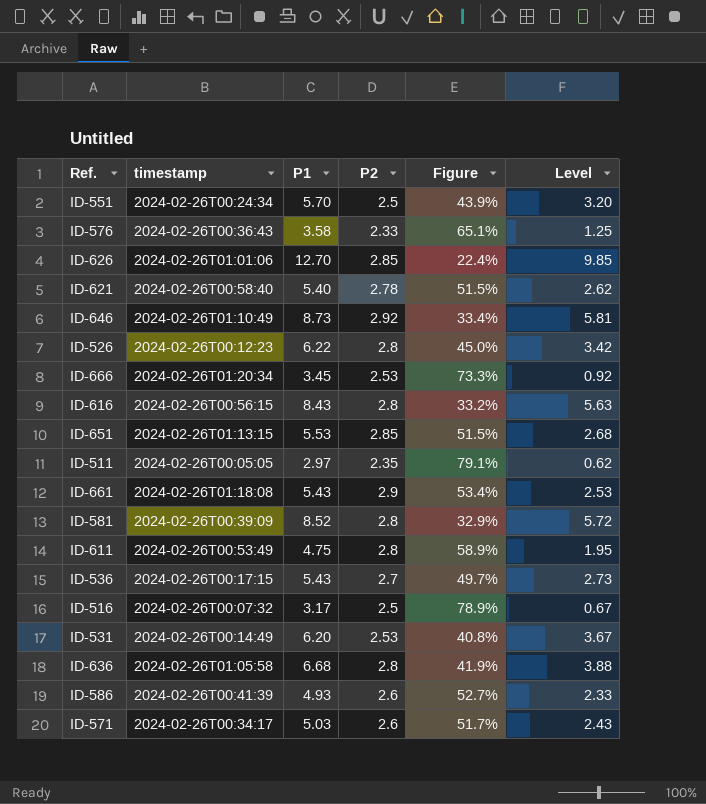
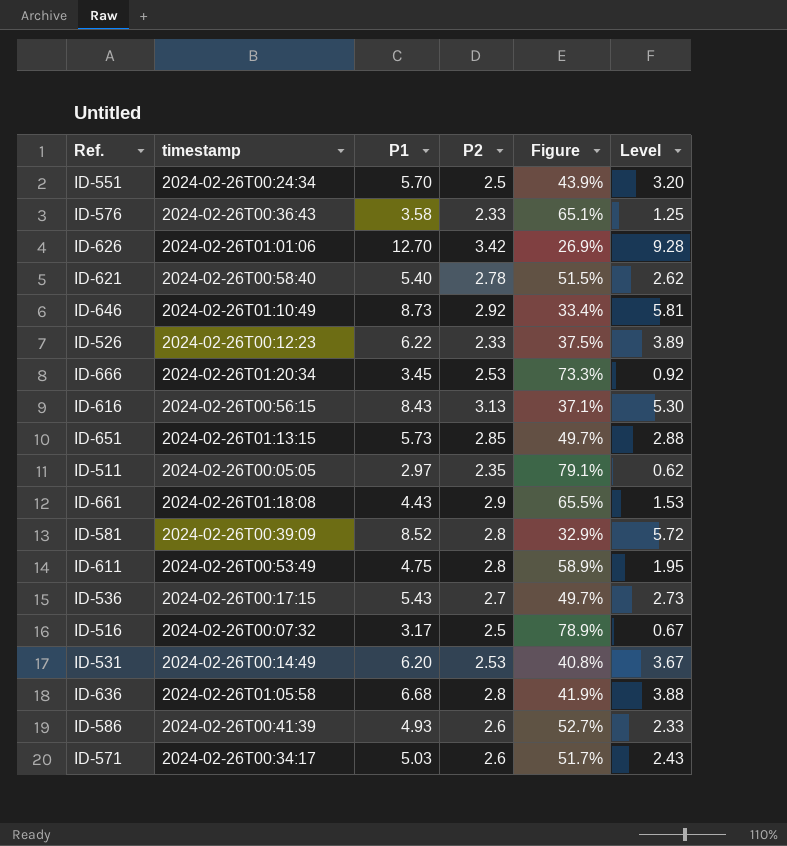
ID-626 | P2: 2.85 -> 3.42
ID-626 | Figure: 22.4% -> 26.9%
ID-626 | Level: 9.85 -> 9.28
ID-526 | P2: 2.8 -> 2.33
ID-526 | Figure: 45.0% -> 37.5%
ID-526 | Level: 3.42 -> 3.89
ID-616 | P2: 2.8 -> 3.13
ID-616 | Figure: 33.2% -> 37.1%
ID-616 | Level: 5.63 -> 5.30
ID-651 | P1: 5.53 -> 5.73
ID-651 | Figure: 51.5% -> 49.7%
ID-651 | Level: 2.68 -> 2.88
ID-661 | P1: 5.43 -> 4.43
ID-661 | Figure: 53.4% -> 65.5%
ID-661 | Level: 2.53 -> 1.53

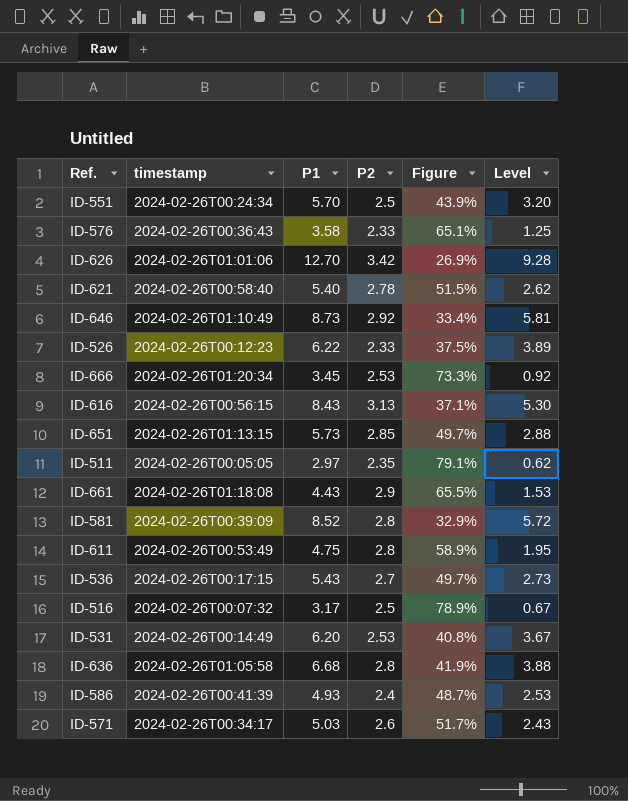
ID-586 | P2: 2.6 -> 2.4
ID-586 | Figure: 52.7% -> 48.7%
ID-586 | Level: 2.33 -> 2.53

